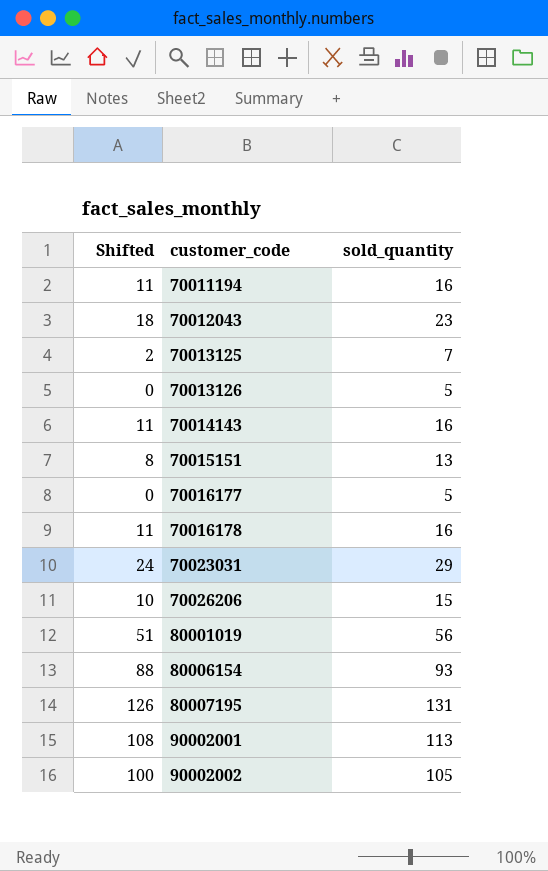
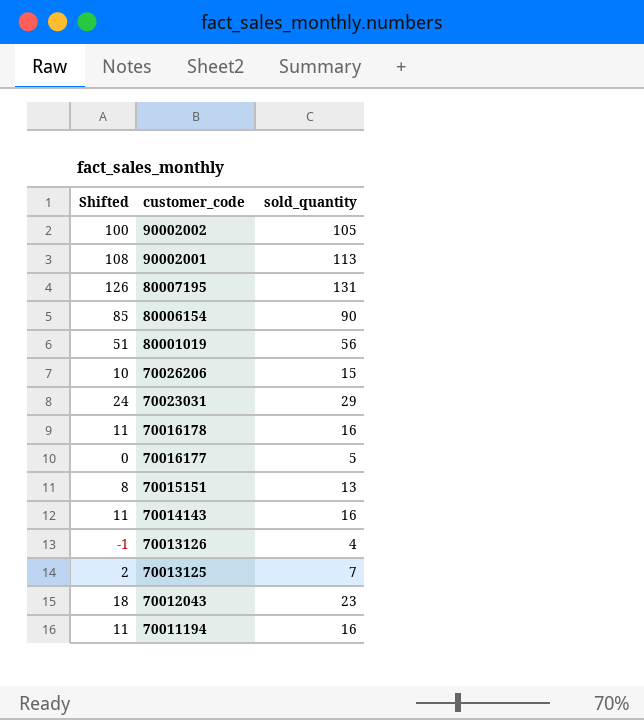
row order: customer_code ascending -> customer_code descending
80006154 | Shifted: 88 -> 85
80006154 | sold_quantity: 93 -> 90
70013126 | Shifted: 0 -> -1
70013126 | sold_quantity: 5 -> 4

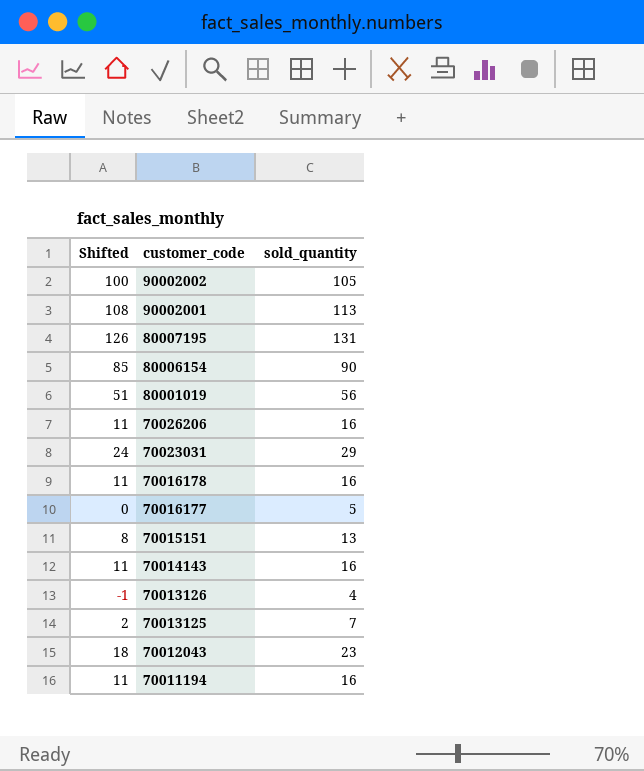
70026206 | Shifted: 10 -> 11
70026206 | sold_quantity: 15 -> 16

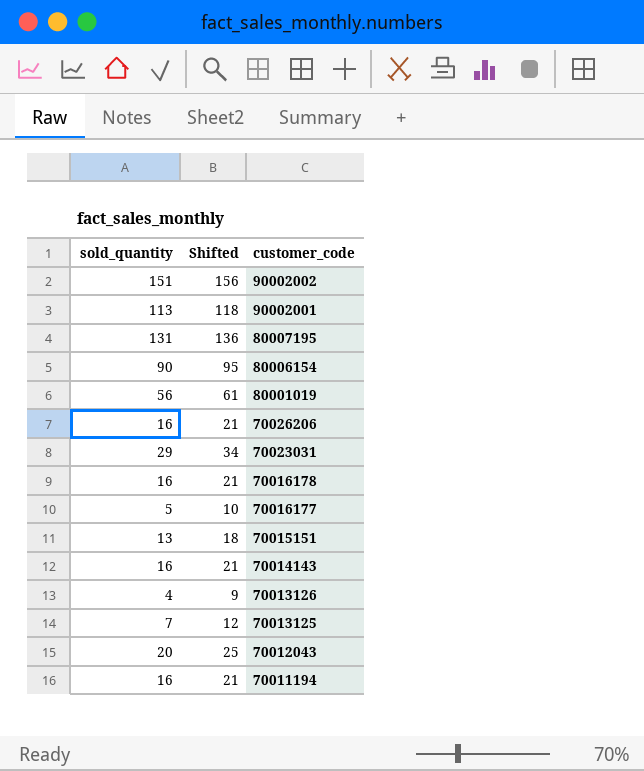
column sold_quantity | position: 3 -> 1
column Shifted | formula: [sold_quantity] - 5 -> [sold_quantity] + 5
90002002 | sold_quantity: 105 -> 151
70012043 | sold_quantity: 23 -> 20

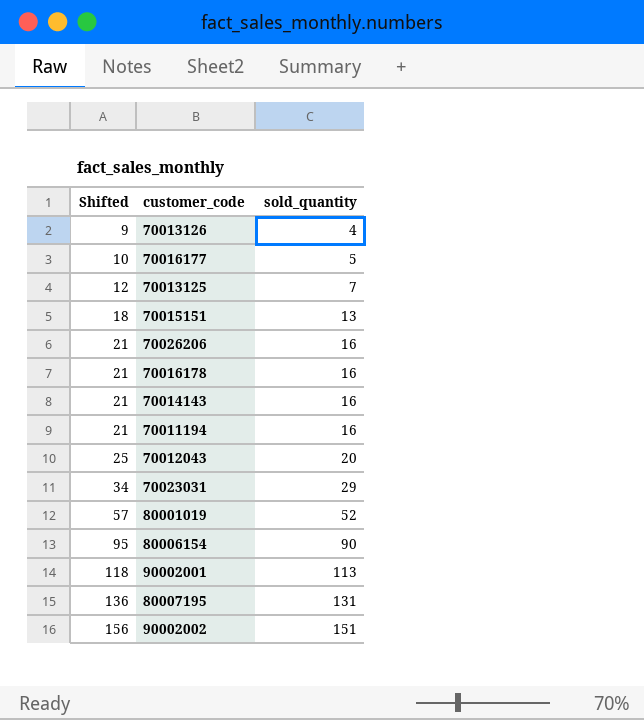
row order: customer_code descending -> Shifted ascending
column sold_quantity | position: 1 -> 3
80001019 | Shifted: 61 -> 57
80001019 | sold_quantity: 56 -> 52

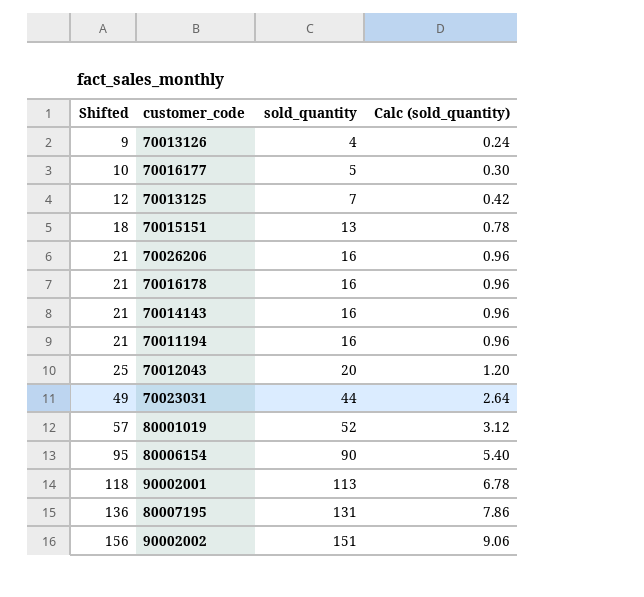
column Calc (sold_quantity) | formula: none -> [sold_quantity] * 0.06
70023031 | Shifted: 34 -> 49
70023031 | sold_quantity: 29 -> 44

